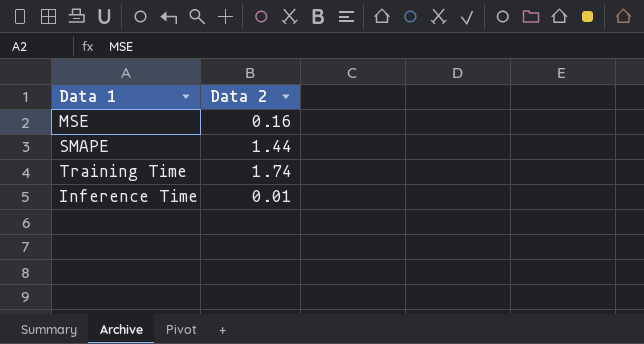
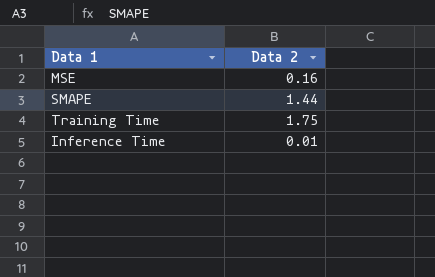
Training Time | Data 2: 1.74 -> 1.75

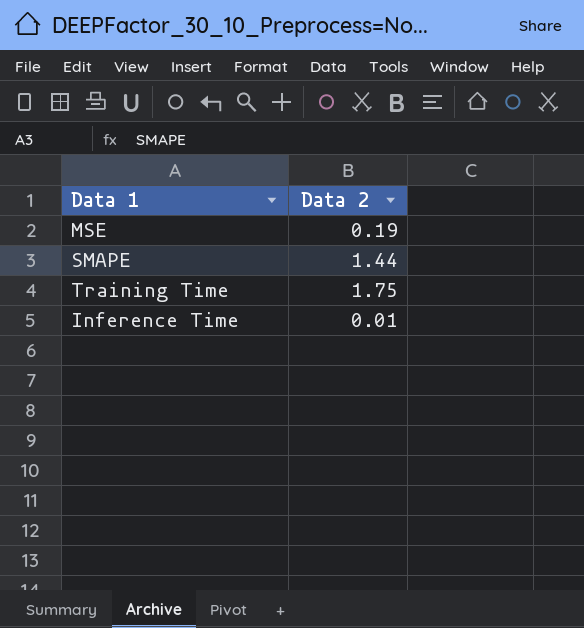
MSE | Data 2: 0.16 -> 0.19

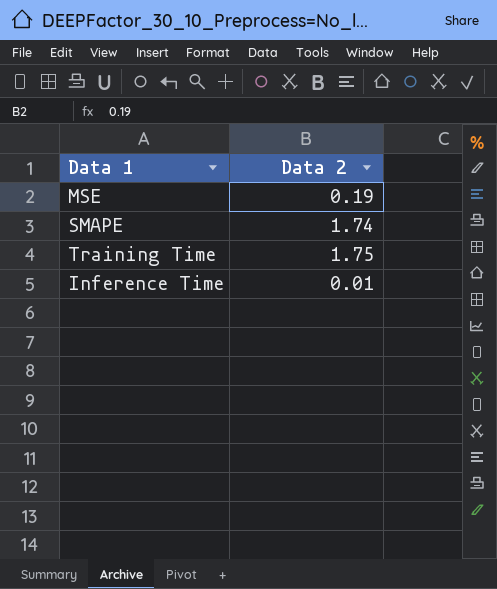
SMAPE | Data 2: 1.44 -> 1.74

